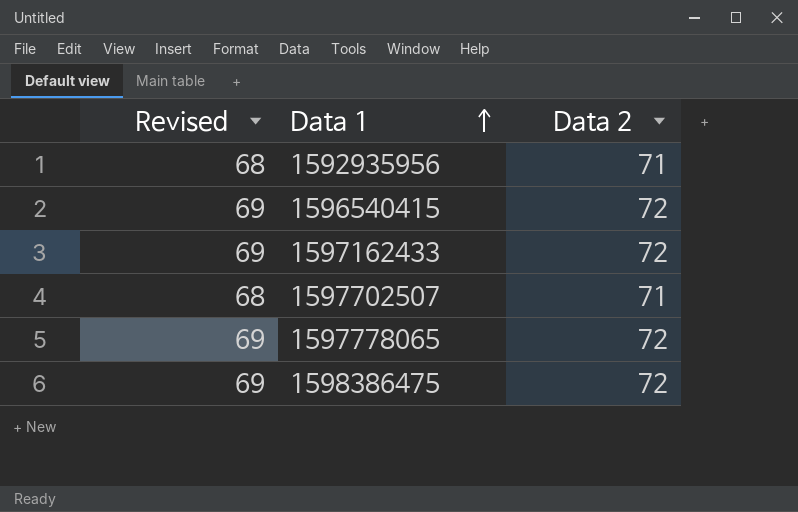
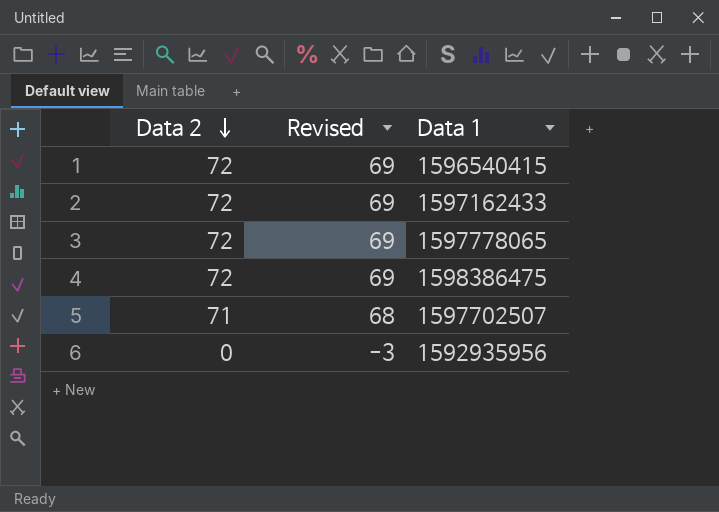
row order: Data 1 ascending -> Data 2 descending
column Data 2 | position: 3 -> 1
1592935956 | Data 2: 71 -> 0
1592935956 | Revised: 68 -> -3

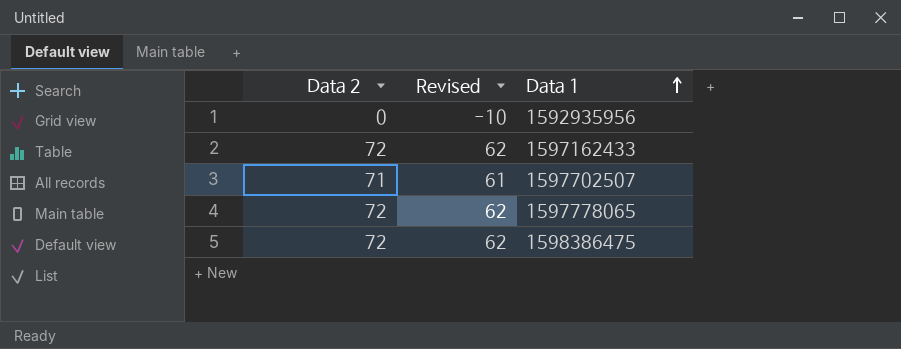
row order: Data 2 descending -> Data 1 ascending
column Revised | formula: [Data 2] - 3 -> [Data 2] - 10
row 1596540415: 72 | 69 -> none

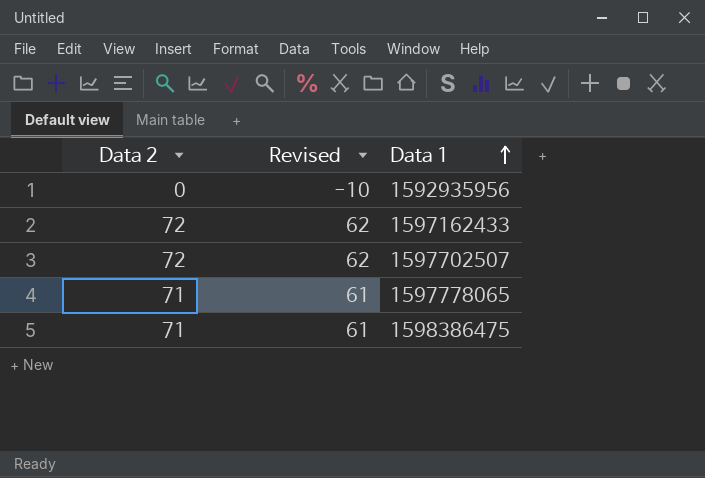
1597702507 | Data 2: 71 -> 72
1597702507 | Revised: 61 -> 62
1597778065 | Data 2: 72 -> 71
1597778065 | Revised: 62 -> 61
1598386475 | Data 2: 72 -> 71
1598386475 | Revised: 62 -> 61

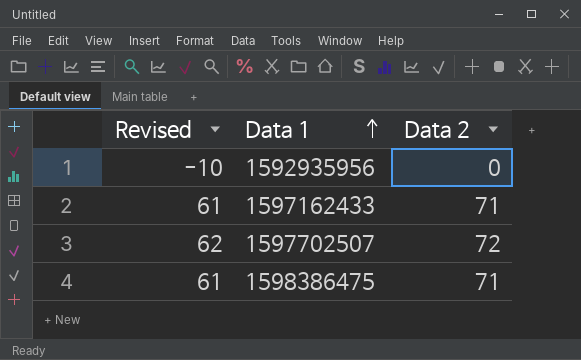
column Data 2 | position: 1 -> 3
row 1597778065: 71 | 61 -> none
1597162433 | Revised: 62 -> 61
1597162433 | Data 2: 72 -> 71

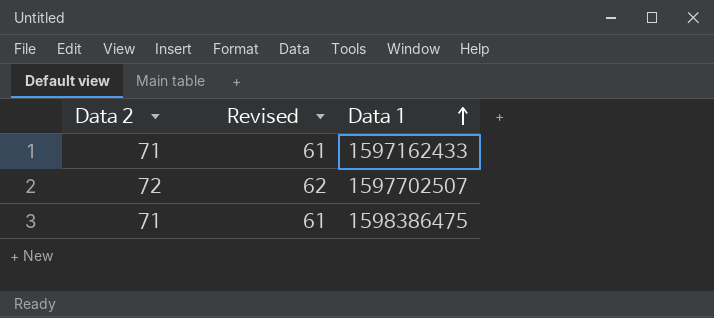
column Data 2 | position: 3 -> 1
row 1592935956: -10 | 0 -> none

